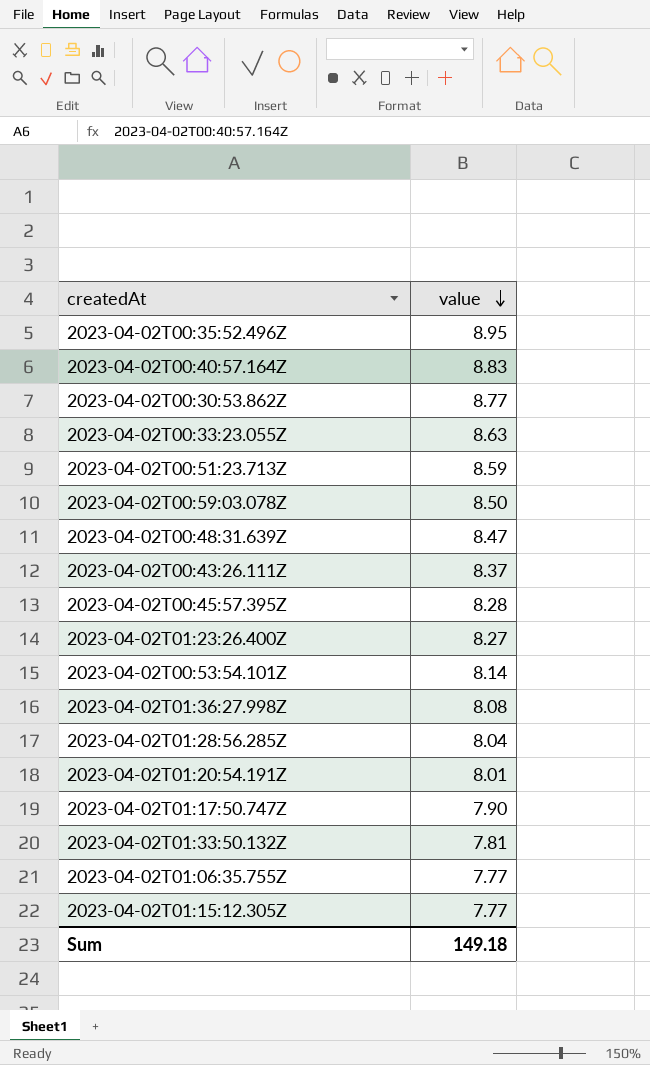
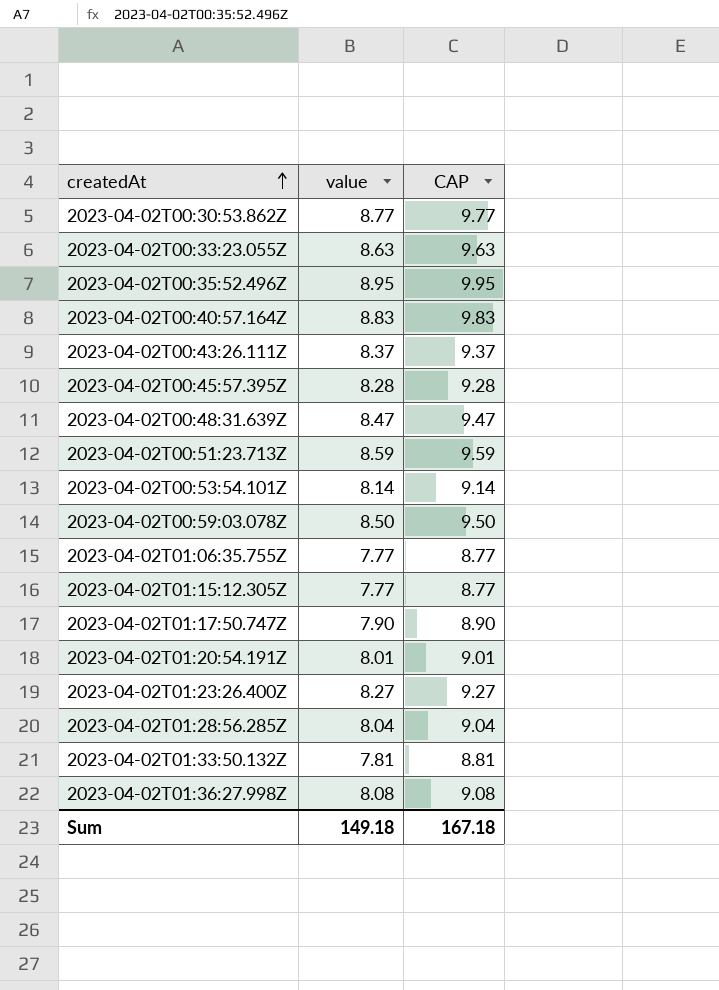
row order: value descending -> createdAt ascending
column CAP | formula: none -> [value] + 1

